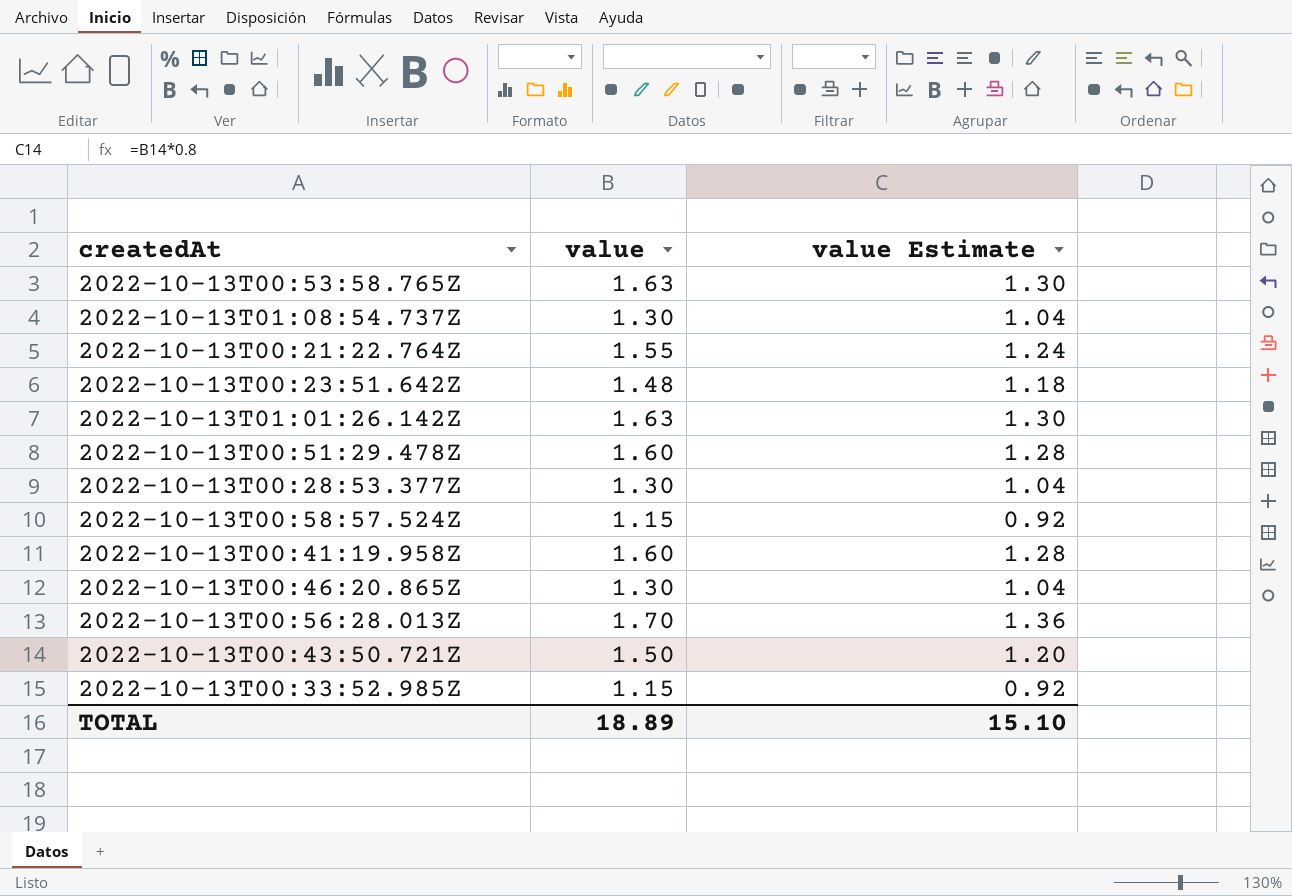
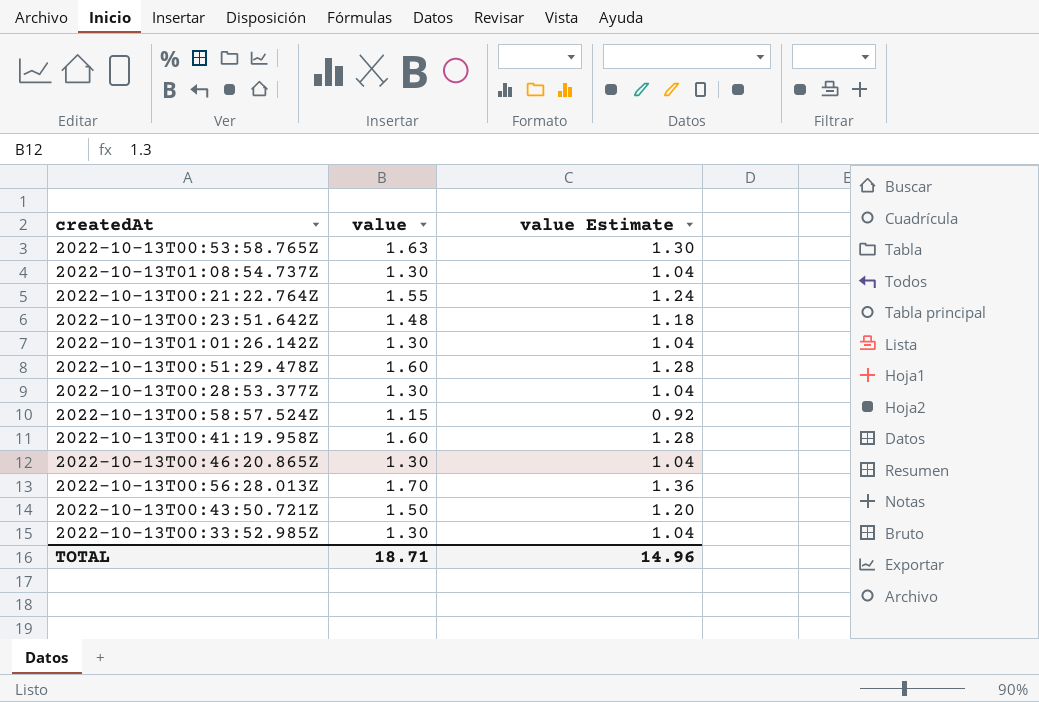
2022-10-13T01:01:26.142Z | value: 1.63 -> 1.30
2022-10-13T01:01:26.142Z | value Estimate: 1.30 -> 1.04
2022-10-13T00:33:52.985Z | value: 1.15 -> 1.30
2022-10-13T00:33:52.985Z | value Estimate: 0.92 -> 1.04
TOTAL | value: 18.89 -> 18.71
TOTAL | value Estimate: 15.10 -> 14.96

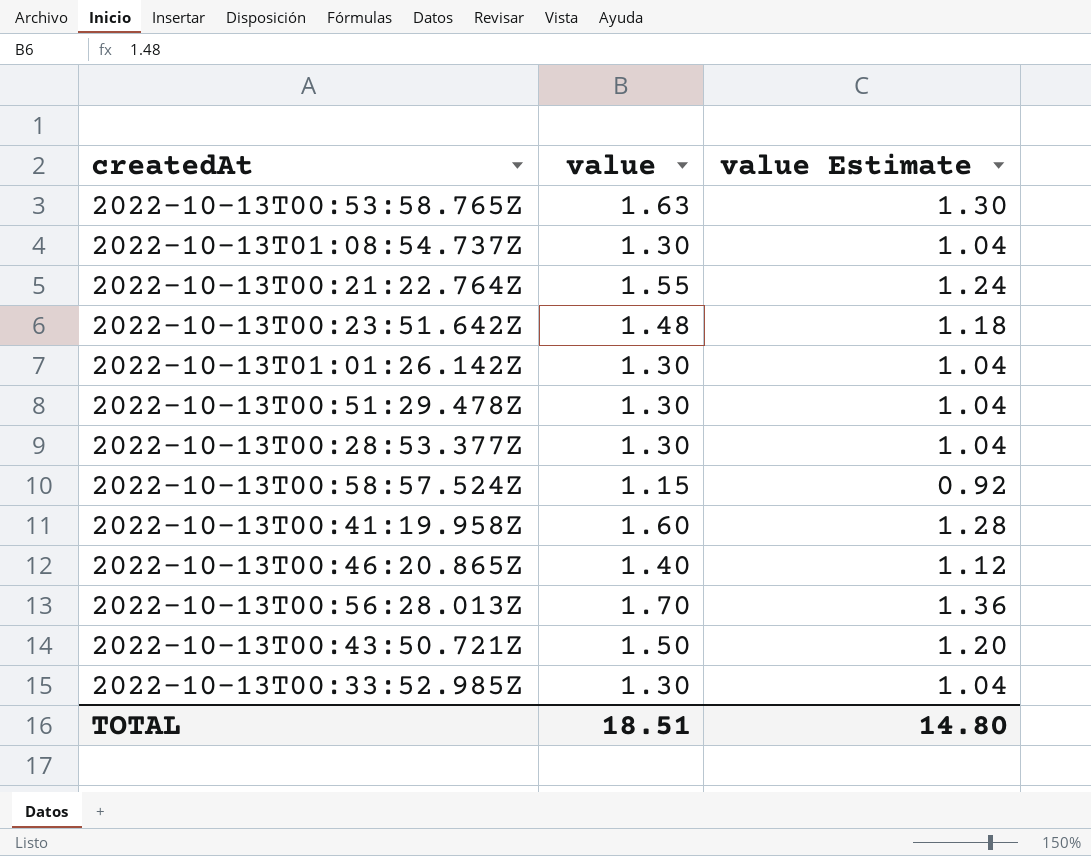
2022-10-13T00:51:29.478Z | value: 1.60 -> 1.30
2022-10-13T00:51:29.478Z | value Estimate: 1.28 -> 1.04
2022-10-13T00:46:20.865Z | value: 1.30 -> 1.40
2022-10-13T00:46:20.865Z | value Estimate: 1.04 -> 1.12
TOTAL | value: 18.71 -> 18.51
TOTAL | value Estimate: 14.96 -> 14.80

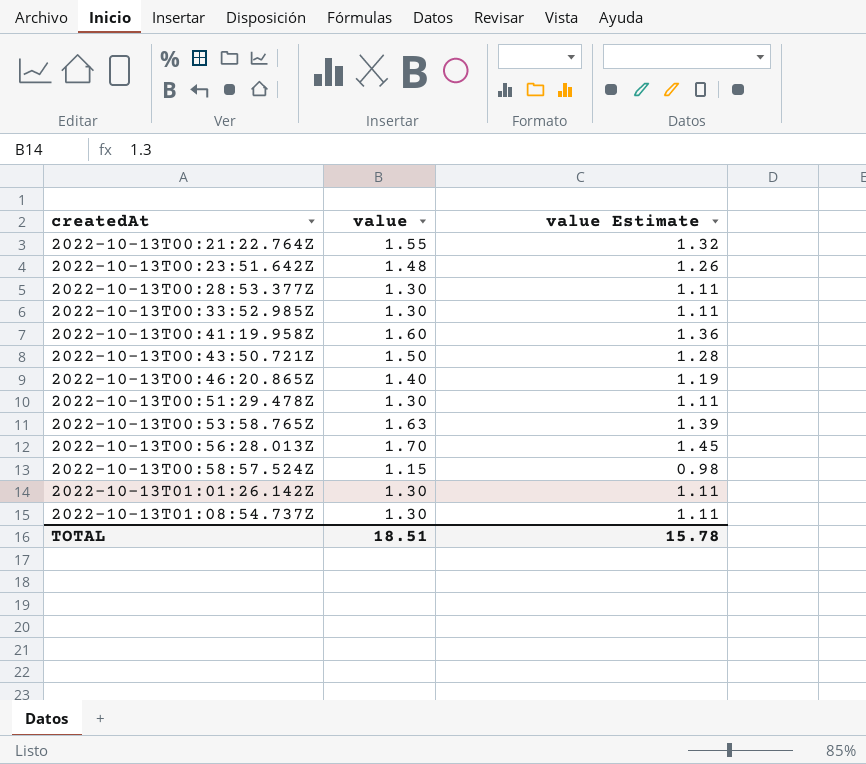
row order: none -> createdAt ascending
column value Estimate | formula: [value] * 0.8 -> [value] * 0.85
TOTAL | value Estimate: 14.80 -> 15.78

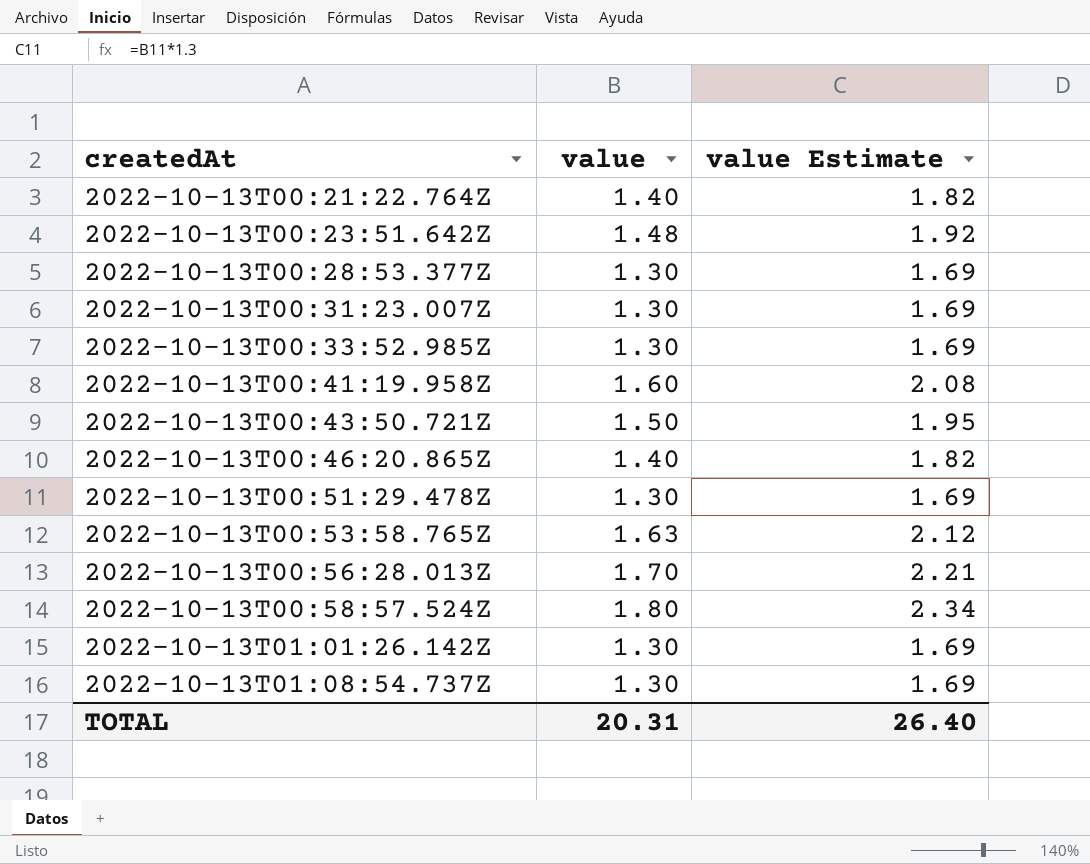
column value Estimate | formula: [value] * 0.85 -> [value] * 1.3
2022-10-13T00:21:22.764Z | value: 1.55 -> 1.40
row 2022-10-13T00:31:23.007Z: none -> 1.30 | 1.69
2022-10-13T00:58:57.524Z | value: 1.15 -> 1.80
TOTAL | value: 18.51 -> 20.31
TOTAL | value Estimate: 15.78 -> 26.40

